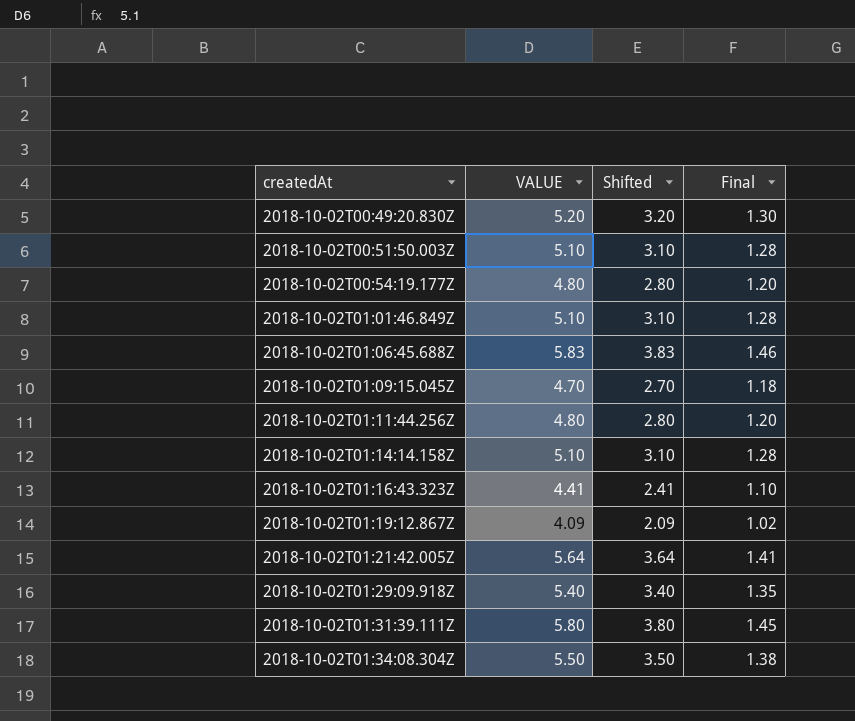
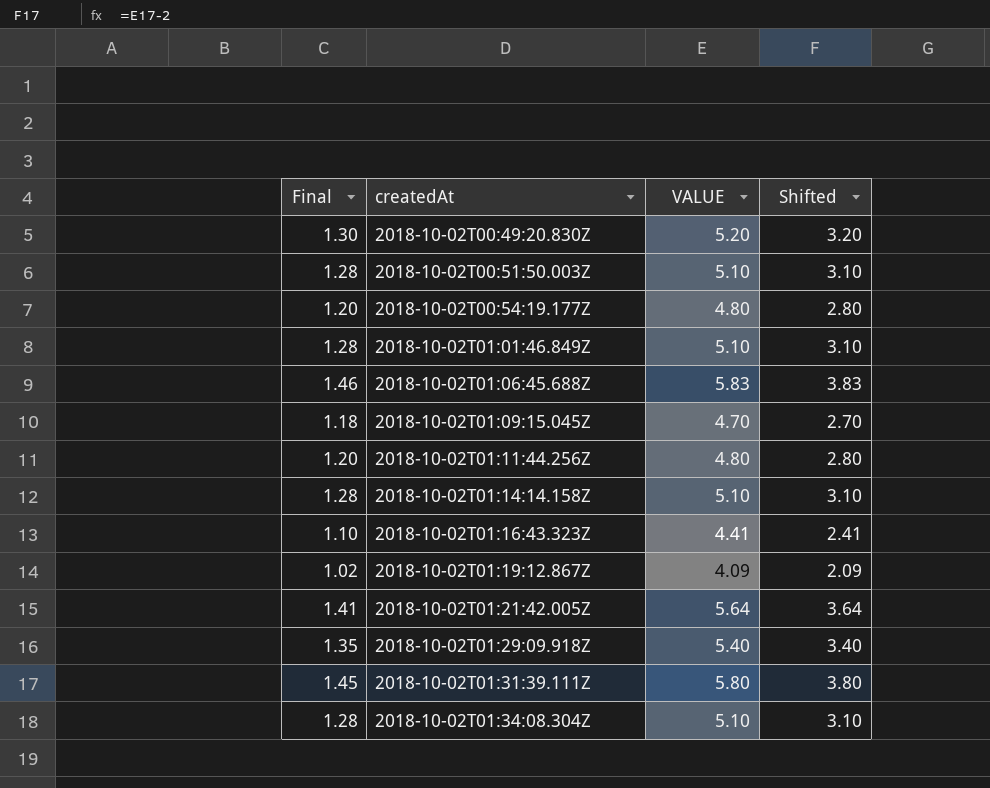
column Final | position: 4 -> 1
2018-10-02T01:34:08.304Z | Final: 1.38 -> 1.28
2018-10-02T01:34:08.304Z | VALUE: 5.50 -> 5.10
2018-10-02T01:34:08.304Z | Shifted: 3.50 -> 3.10

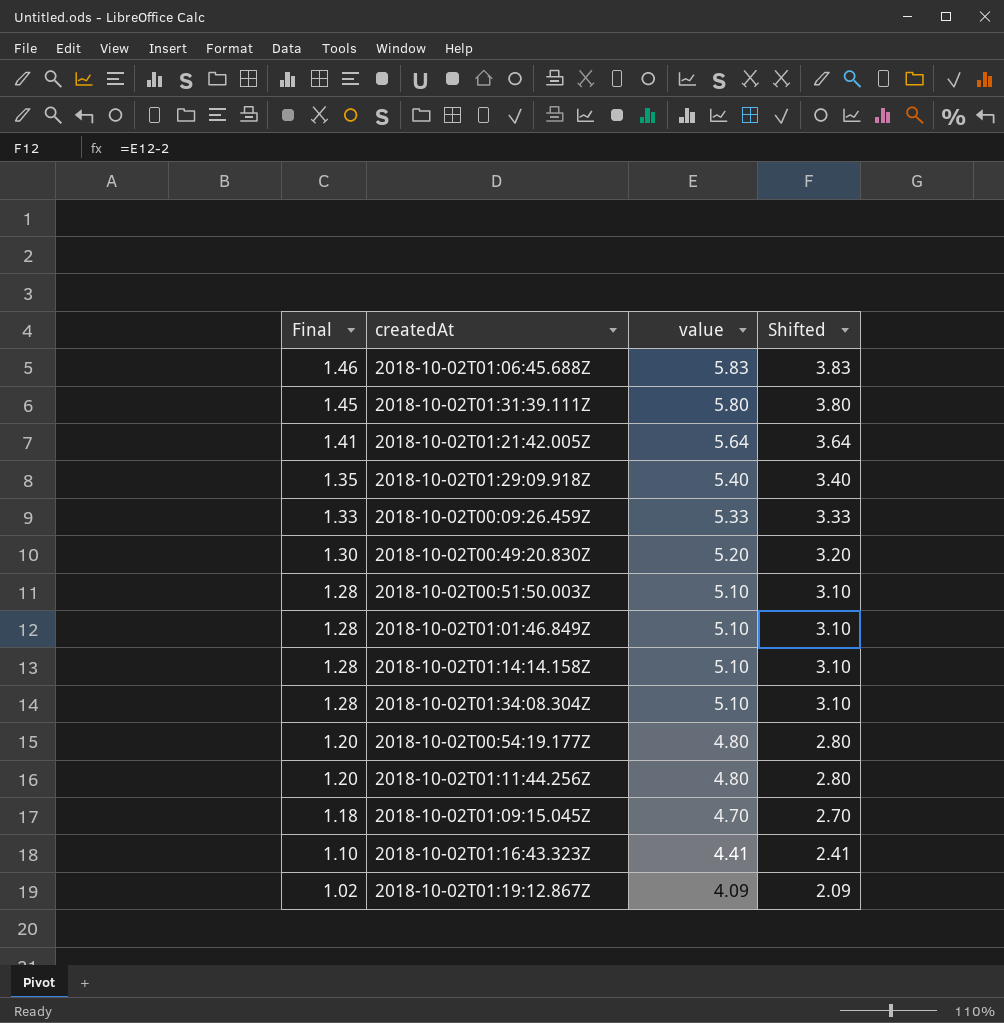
row order: createdAt ascending -> Final descending
column name: VALUE -> value
row 2018-10-02T00:09:26.459Z: none -> 1.33 | 5.33 | 3.33

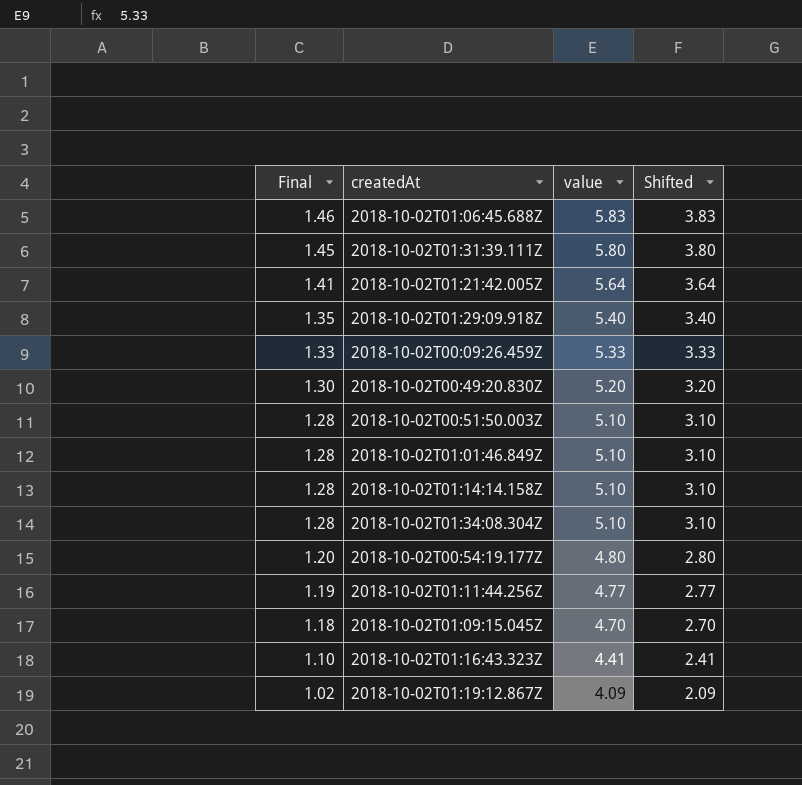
2018-10-02T01:11:44.256Z | Final: 1.20 -> 1.19
2018-10-02T01:11:44.256Z | value: 4.80 -> 4.77
2018-10-02T01:11:44.256Z | Shifted: 2.80 -> 2.77

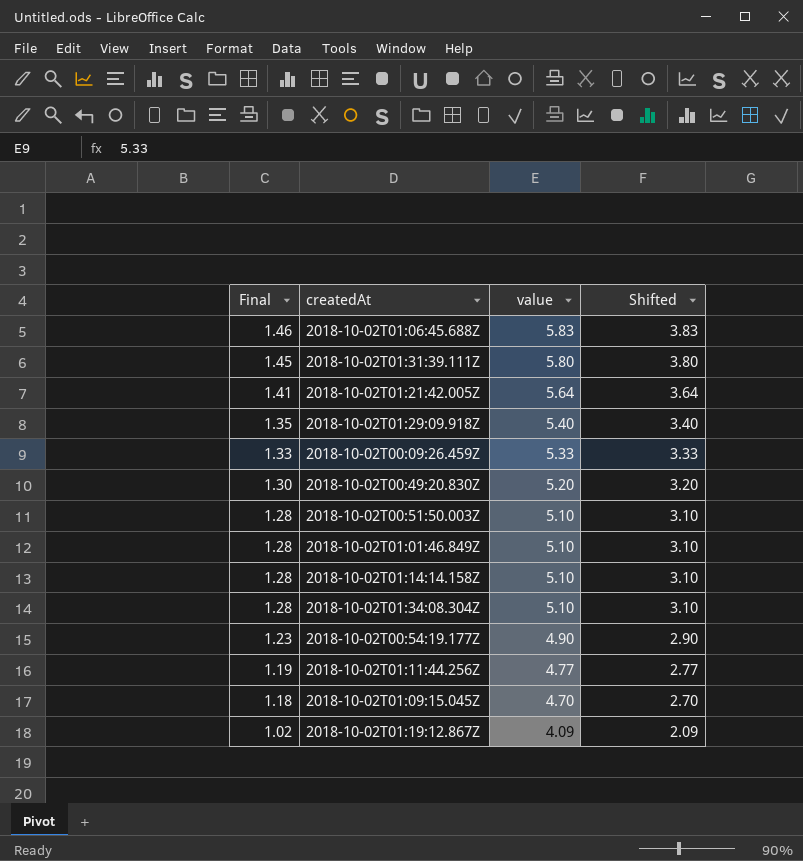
row 2018-10-02T01:16:43.323Z: 1.10 | 4.41 | 2.41 -> none
2018-10-02T00:54:19.177Z | Final: 1.20 -> 1.23
2018-10-02T00:54:19.177Z | value: 4.80 -> 4.90
2018-10-02T00:54:19.177Z | Shifted: 2.80 -> 2.90

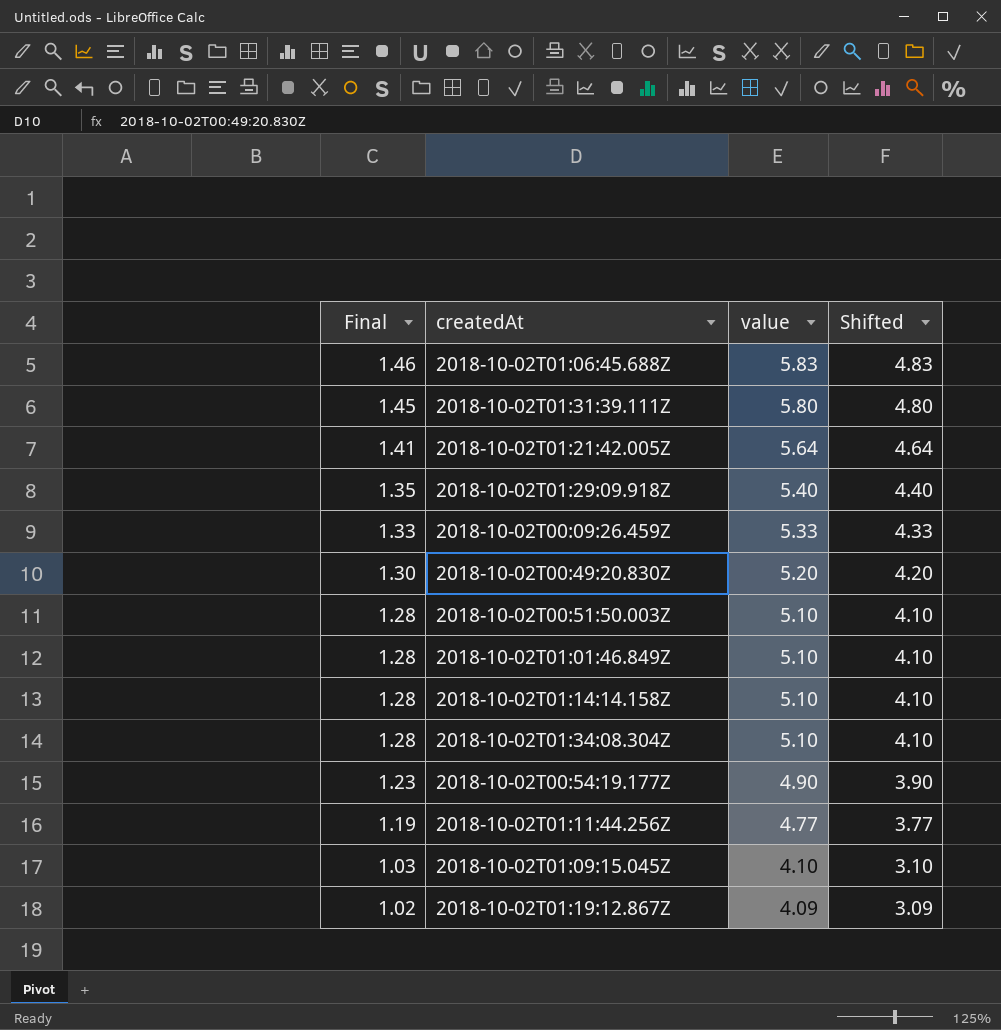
column Shifted | formula: [value] - 2 -> [value] - 1
2018-10-02T01:09:15.045Z | Final: 1.18 -> 1.03
2018-10-02T01:09:15.045Z | value: 4.70 -> 4.10

